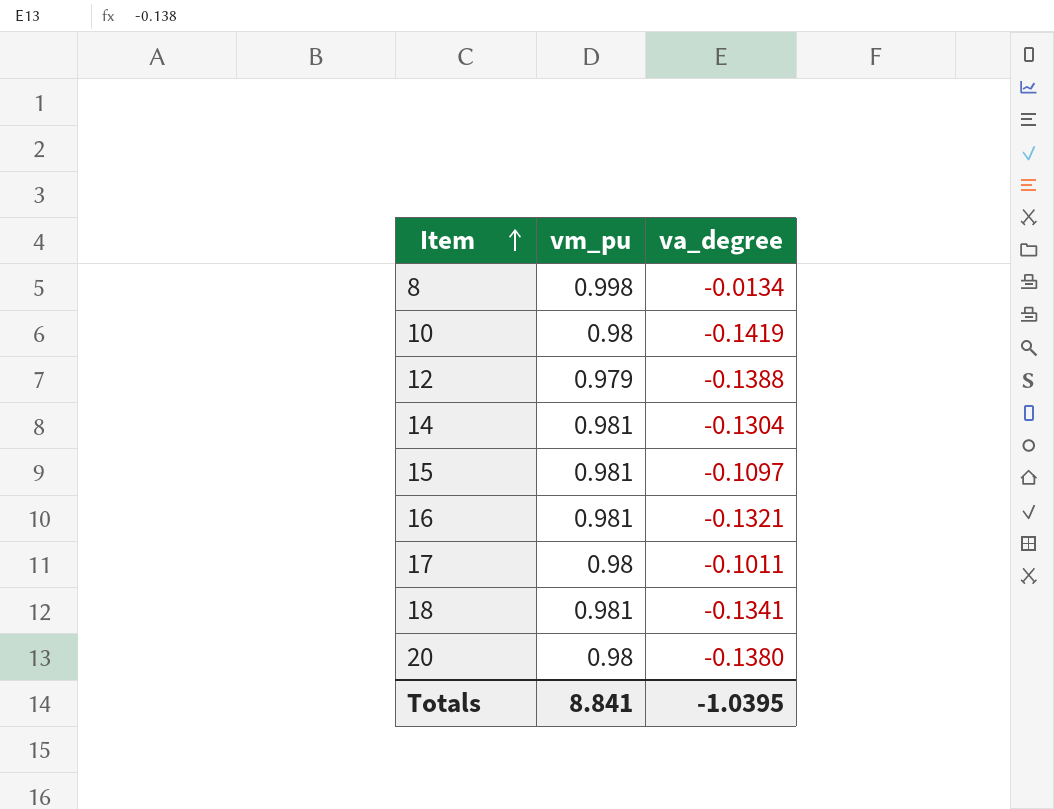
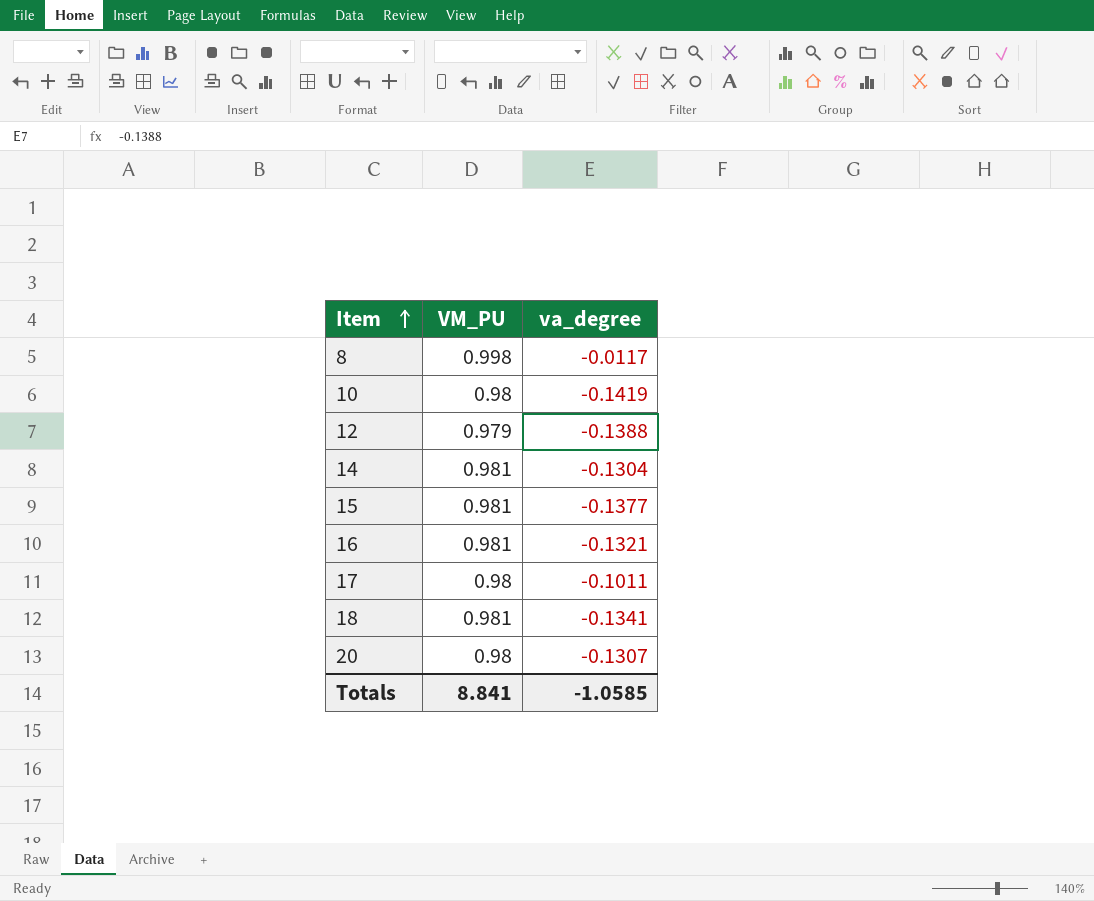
column name: vm_pu -> VM_PU
8 | va_degree: -0.0134 -> -0.0117
15 | va_degree: -0.1097 -> -0.1377
20 | va_degree: -0.1380 -> -0.1307
Totals | va_degree: -1.0395 -> -1.0585

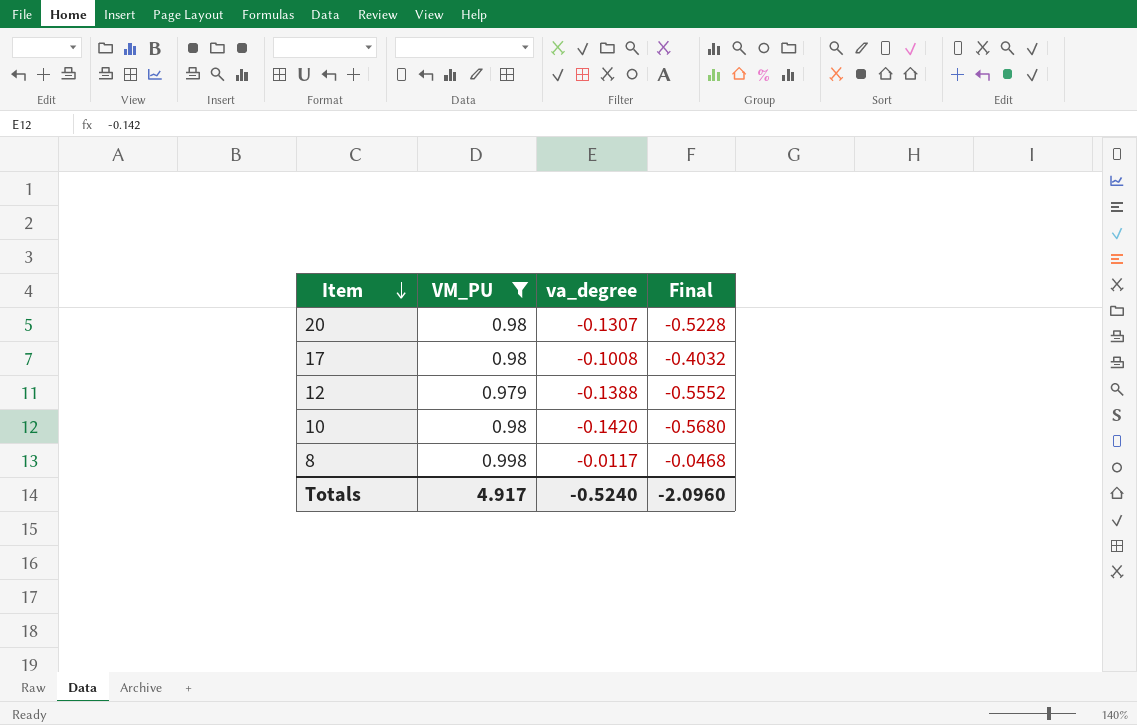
filter: none -> VM_PU != 0.981
row order: Item ascending -> Item descending
column Final | formula: none -> [va_degree] * 4
17 | va_degree: -0.1011 -> -0.1008
10 | va_degree: -0.1419 -> -0.1420
Totals | VM_PU: 8.841 -> 4.917
Totals | va_degree: -1.0585 -> -0.5240

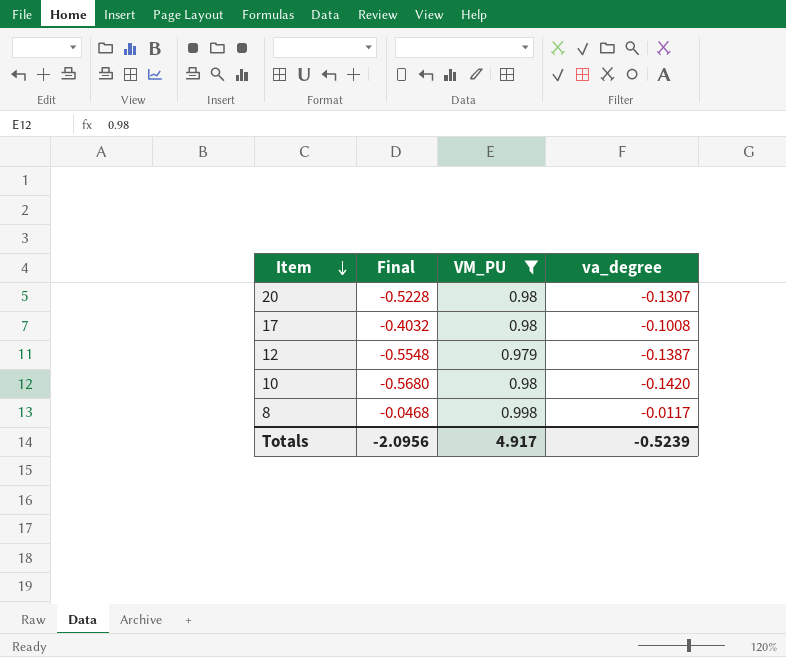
column Final | position: 4 -> 2
12 | Final: -0.5552 -> -0.5548
12 | va_degree: -0.1388 -> -0.1387
Totals | Final: -2.0960 -> -2.0956
Totals | va_degree: -0.5240 -> -0.5239

